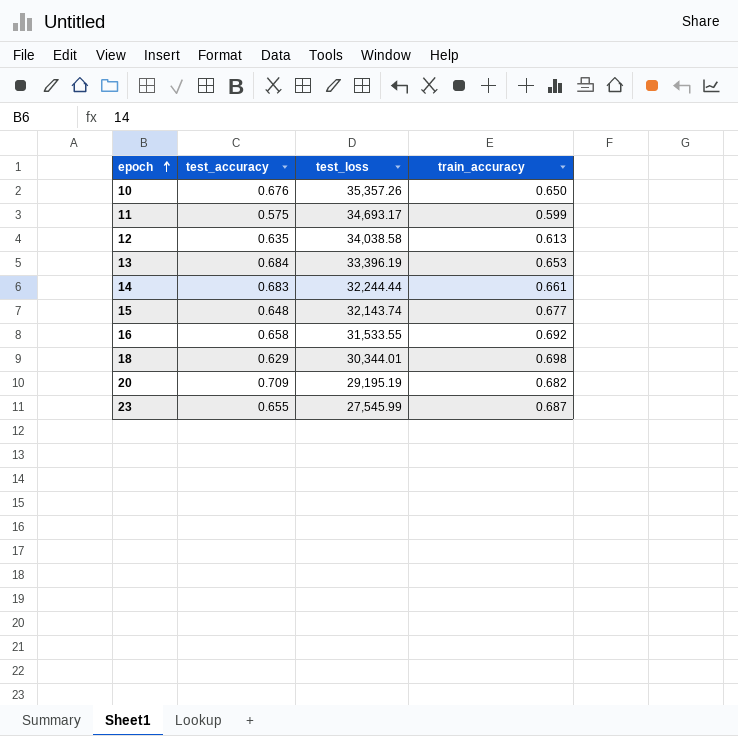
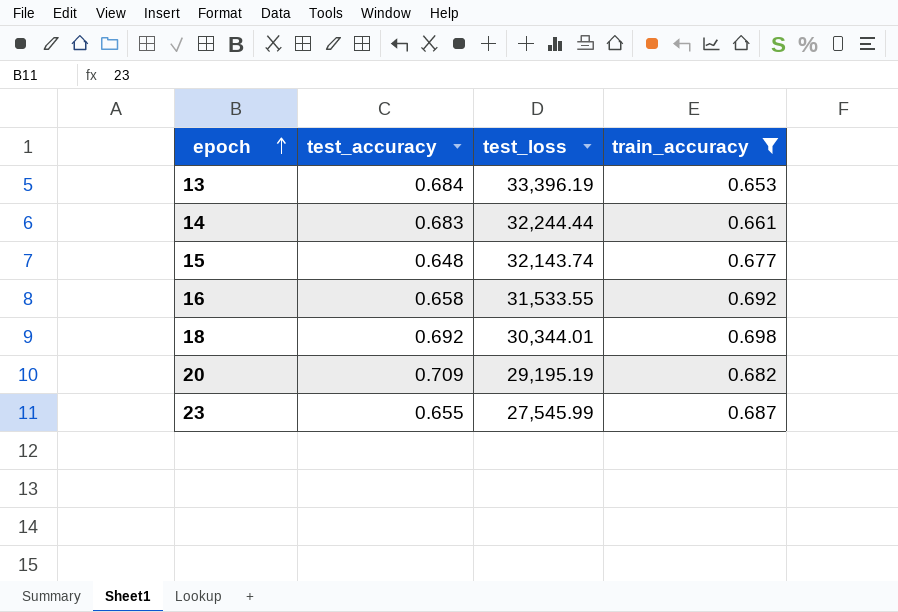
filter: none -> train_accuracy >= 0.653
18 | test_accuracy: 0.629 -> 0.692

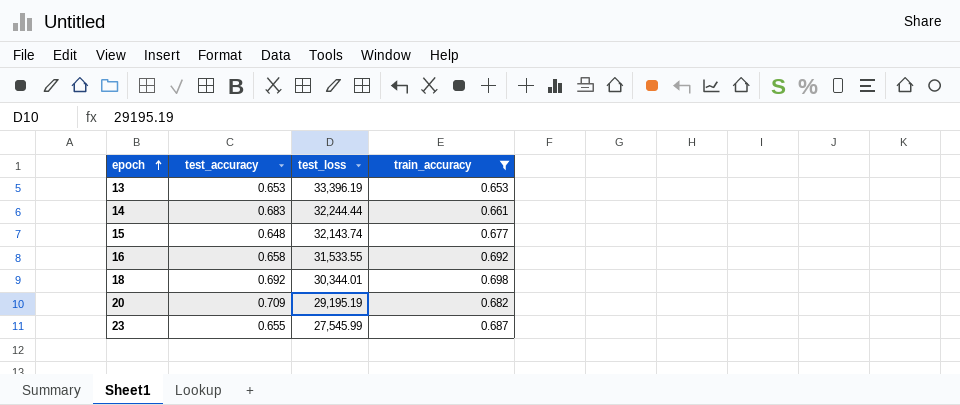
13 | test_accuracy: 0.684 -> 0.653

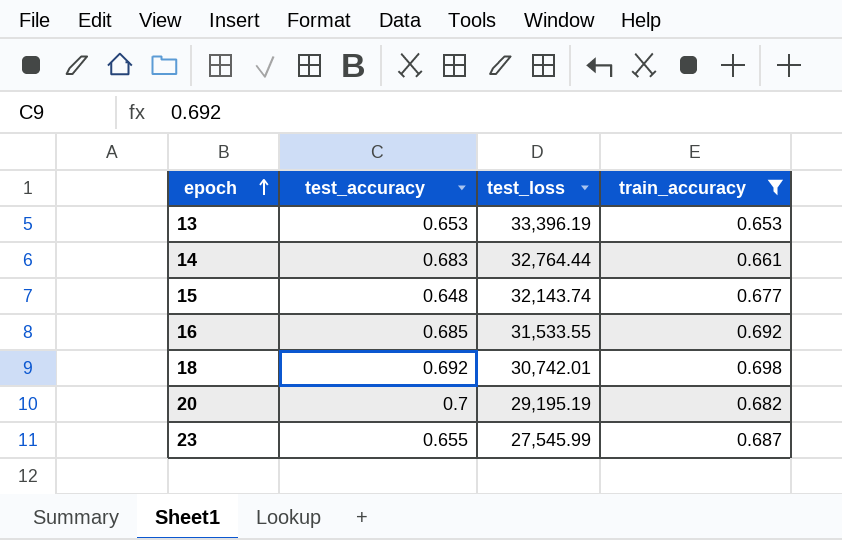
14 | test_loss: 32,244.44 -> 32,764.44
16 | test_accuracy: 0.658 -> 0.685
18 | test_loss: 30,344.01 -> 30,742.01
20 | test_accuracy: 0.709 -> 0.7

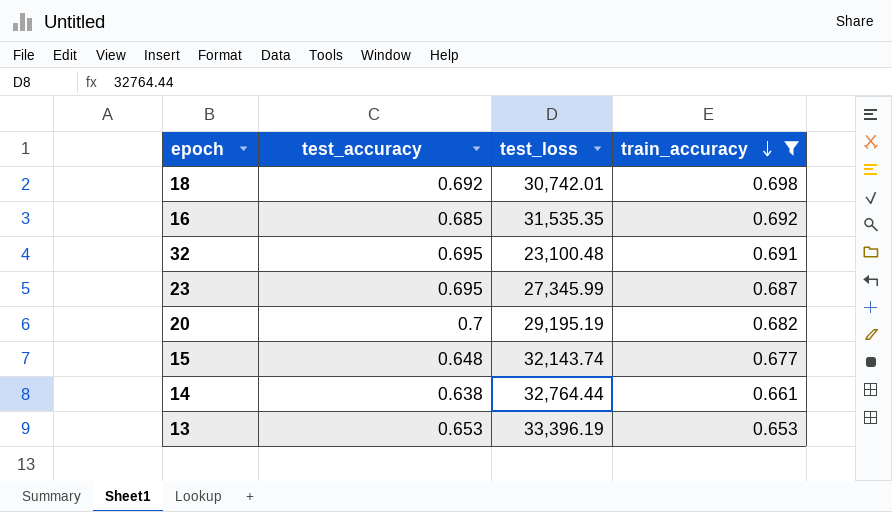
row order: epoch ascending -> train_accuracy descending
16 | test_loss: 31,533.55 -> 31,535.35
row 32: none -> 0.695 | 23,100.48 | 0.691
23 | test_accuracy: 0.655 -> 0.695
23 | test_loss: 27,545.99 -> 27,345.99
14 | test_accuracy: 0.683 -> 0.638

